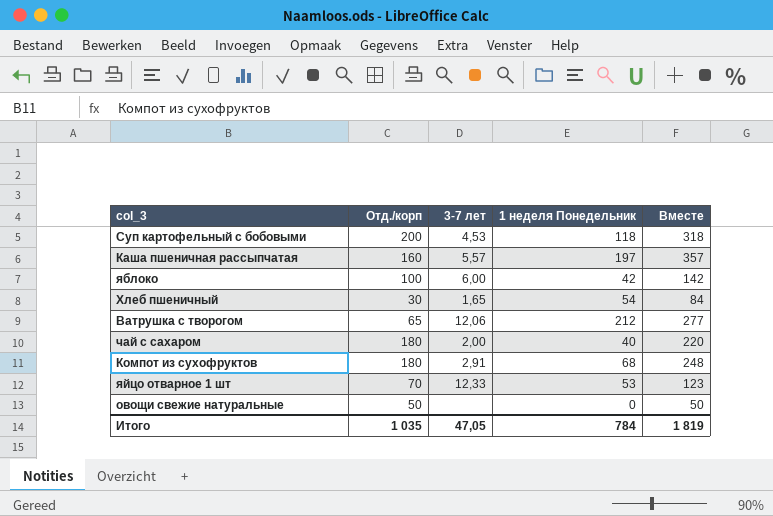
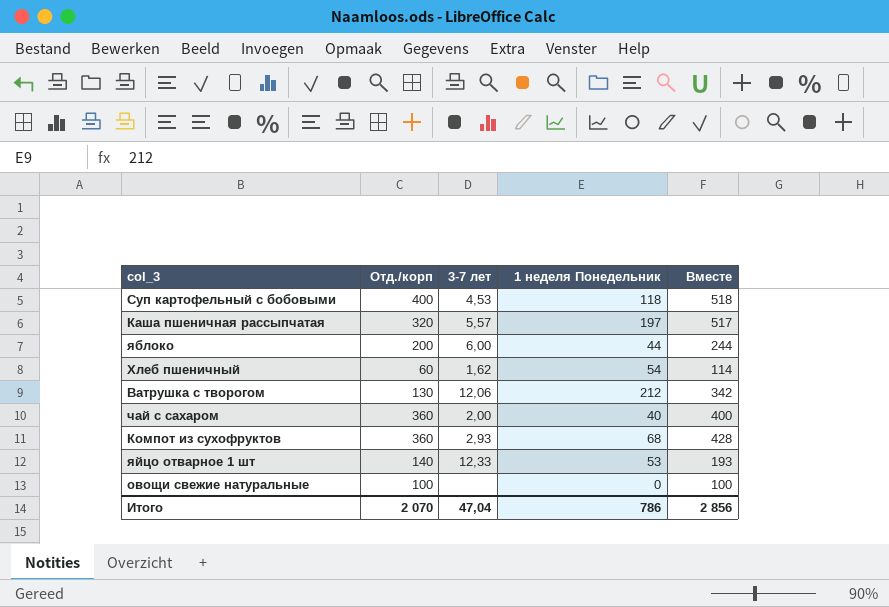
Суп картофельный с бобовыми | Отд./корп: 200 -> 400
Суп картофельный с бобовыми | Вместе: 318 -> 518
Каша пшеничная рассыпчатая | Отд./корп: 160 -> 320
Каша пшеничная рассыпчатая | Вместе: 357 -> 517
яблоко | Отд./корп: 100 -> 200
яблоко | 1 неделя Понедельник: 42 -> 44
яблоко | Вместе: 142 -> 244
Хлеб пшеничный | Отд./корп: 30 -> 60
Хлеб пшеничный | 3-7 лет: 1,65 -> 1,62
Хлеб пшеничный | Вместе: 84 -> 114
Ватрушка с творогом | Отд./корп: 65 -> 130
Ватрушка с творогом | Вместе: 277 -> 342
чай с сахаром | Отд./корп: 180 -> 360
чай с сахаром | Вместе: 220 -> 400
Компот из сухофруктов | Отд./корп: 180 -> 360
Компот из сухофруктов | 3-7 лет: 2,91 -> 2,93
Компот из сухофруктов | Вместе: 248 -> 428
яйцо отварное 1 шт | Отд./корп: 70 -> 140
яйцо отварное 1 шт | Вместе: 123 -> 193
овощи свежие натуральные | Отд./корп: 50 -> 100
овощи свежие натуральные | Вместе: 50 -> 100
Итого | Отд./корп: 1 035 -> 2 070
Итого | 3-7 лет: 47,05 -> 47,04
Итого | 1 неделя Понедельник: 784 -> 786
Итого | Вместе: 1 819 -> 2 856

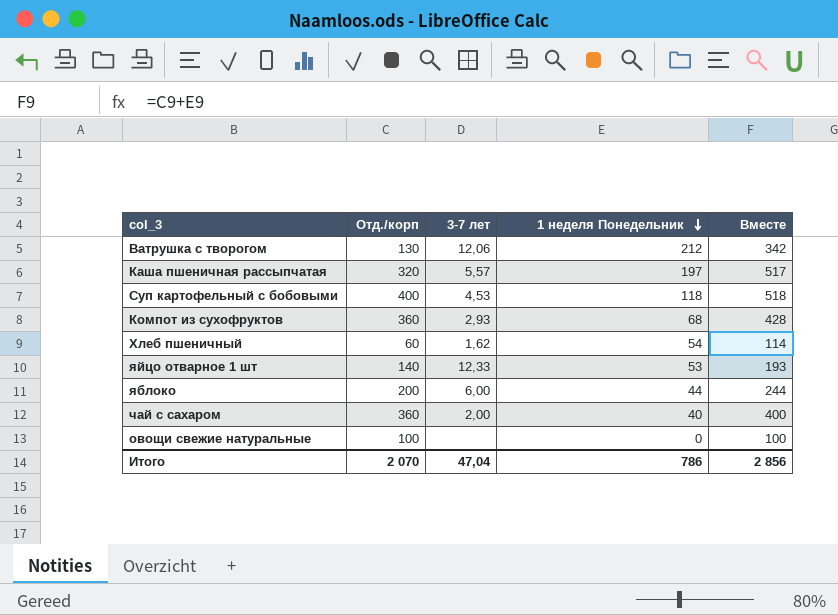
row order: none -> 1 неделя Понедельник descending

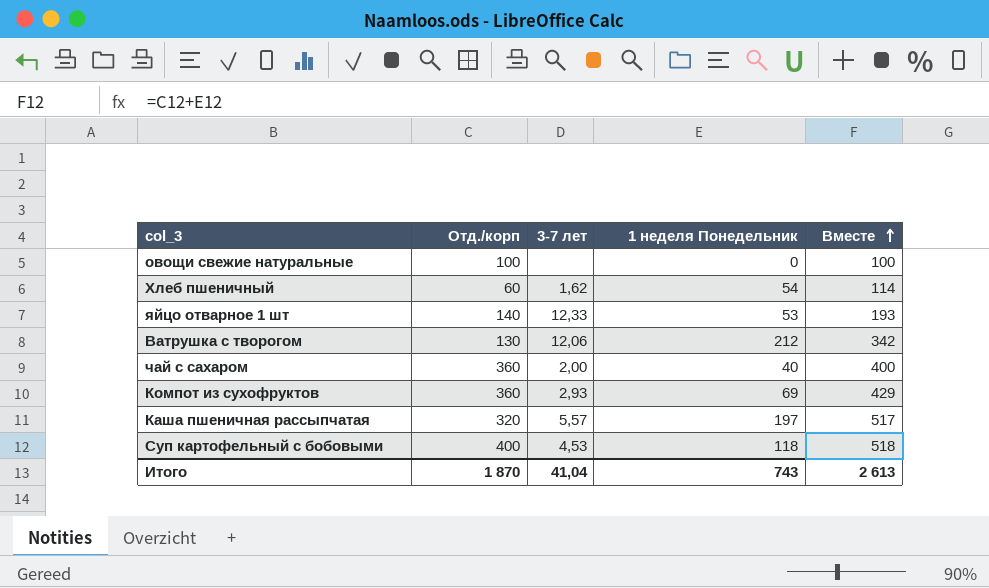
row order: 1 неделя Понедельник descending -> Вместе ascending
row яблоко: 200 | 6,00 | 44 | 244 -> none
Компот из сухофруктов | 1 неделя Понедельник: 68 -> 69
Компот из сухофруктов | Вместе: 428 -> 429
Итого | Отд./корп: 2 070 -> 1 870
Итого | 3-7 лет: 47,04 -> 41,04
Итого | 1 неделя Понедельник: 786 -> 743
Итого | Вместе: 2 856 -> 2 613

